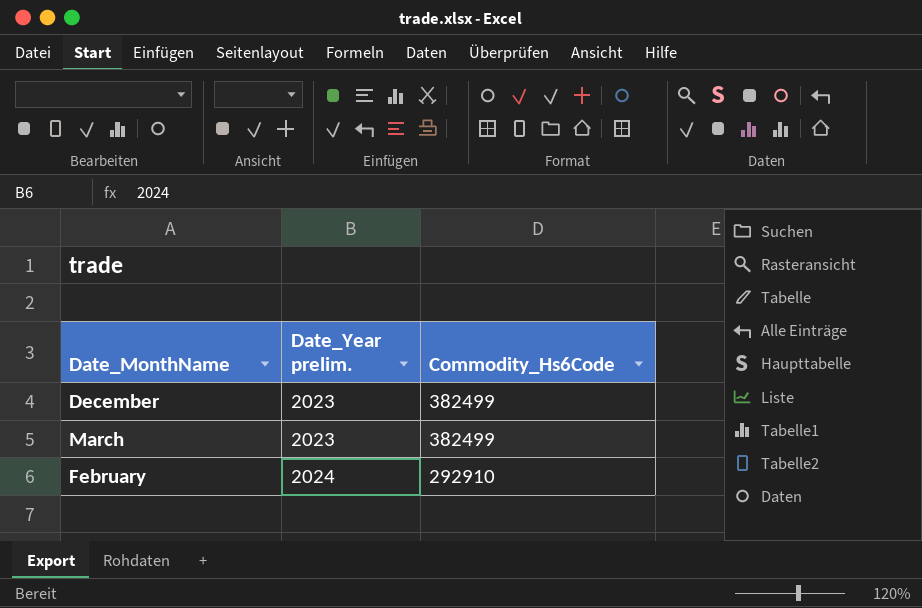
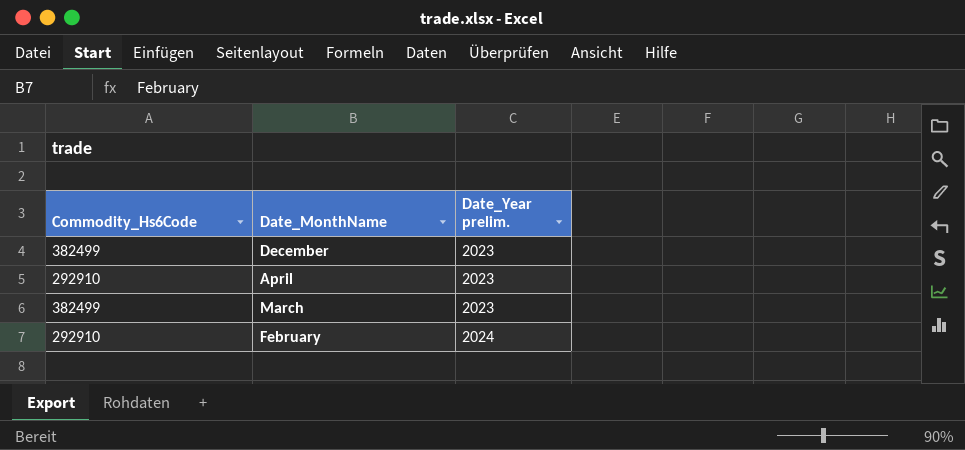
column Commodity_Hs6Code | position: 3 -> 1
row April: none -> 292910 | 2023

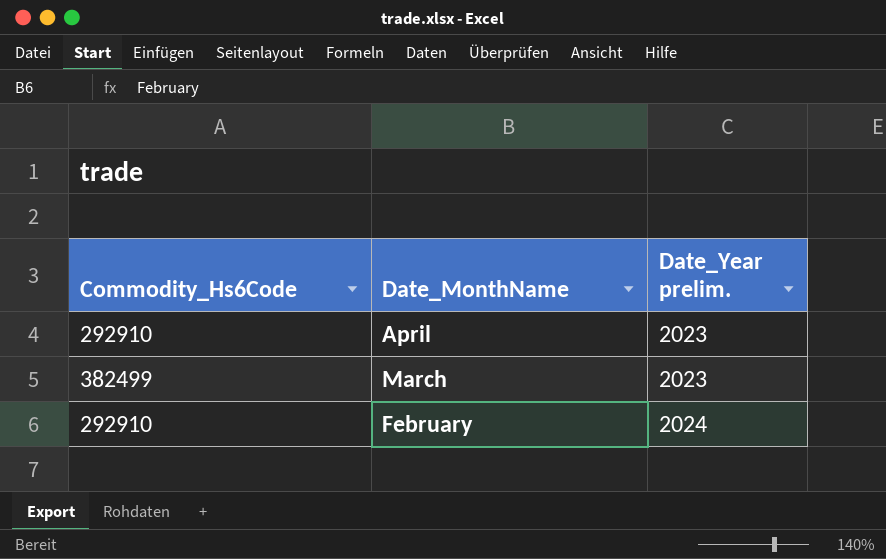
row December: 382499 | 2023 -> none

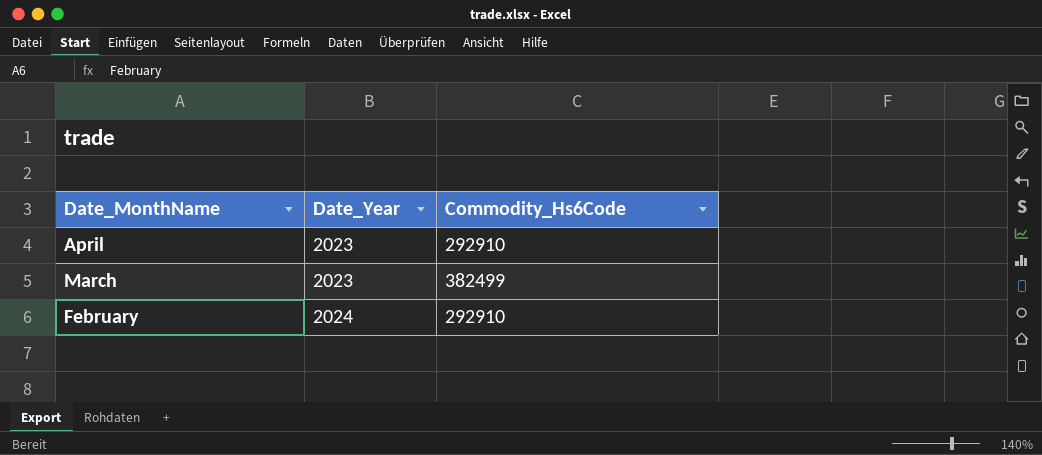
column name: Date_Year prelim. -> Date_Year
column Commodity_Hs6Code | position: 1 -> 3

